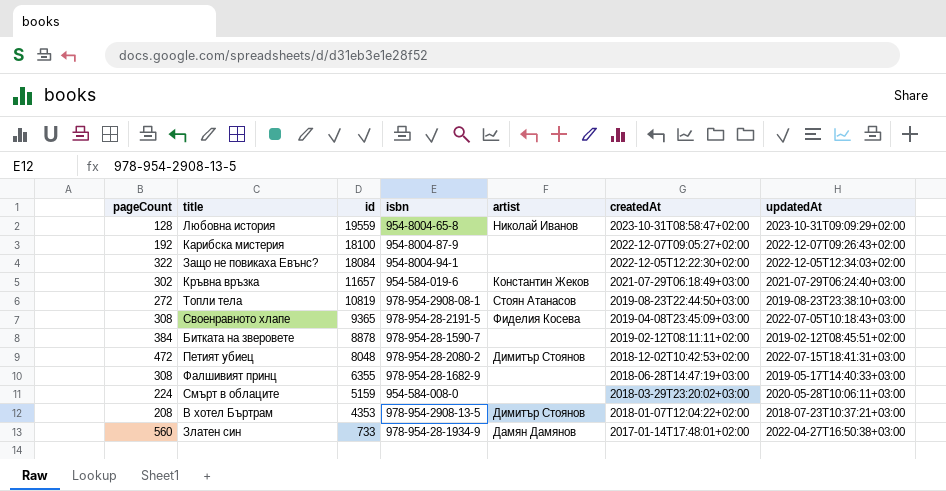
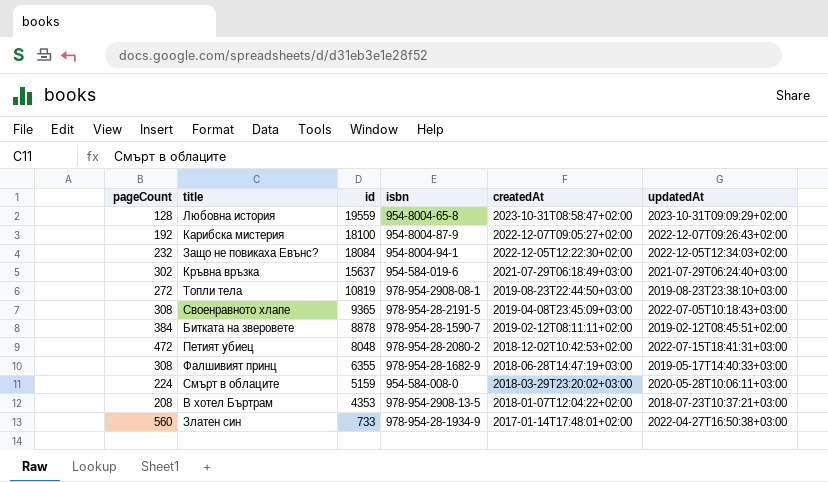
column artist | position: 5 -> none
Защо не повикаха Евънс? | pageCount: 322 -> 232
Кръвна връзка | id: 11657 -> 15637

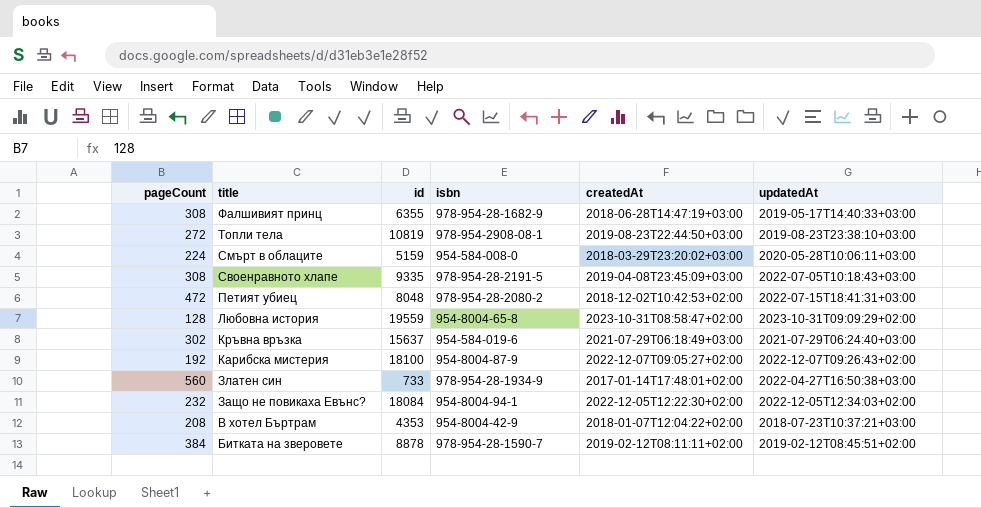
row order: id descending -> title descending
Своенравното хлапе | id: 9365 -> 9335
В хотел Бъртрам | isbn: 978-954-2908-13-5 -> 954-8004-42-9

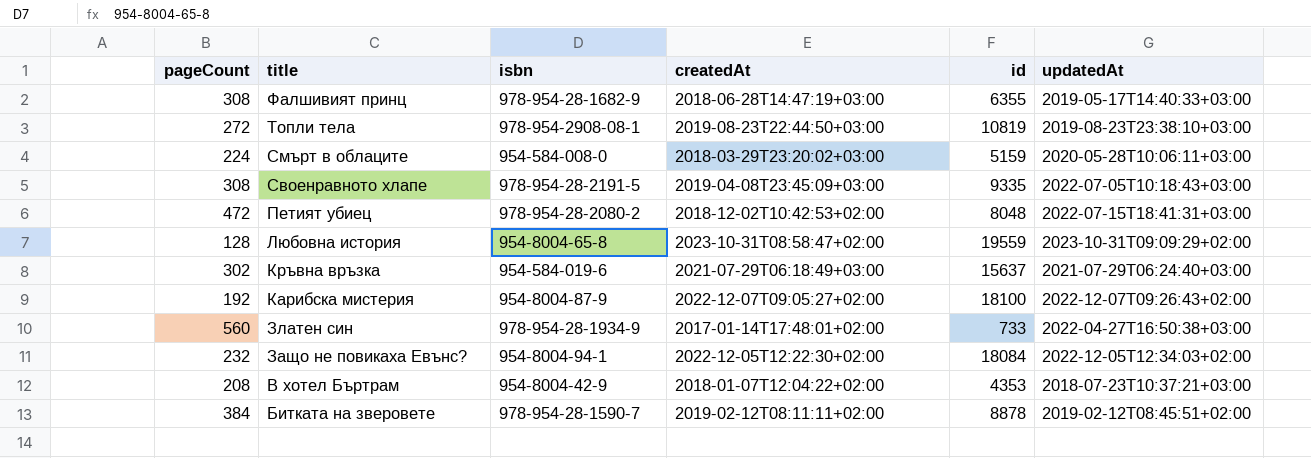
column id | position: 3 -> 5

